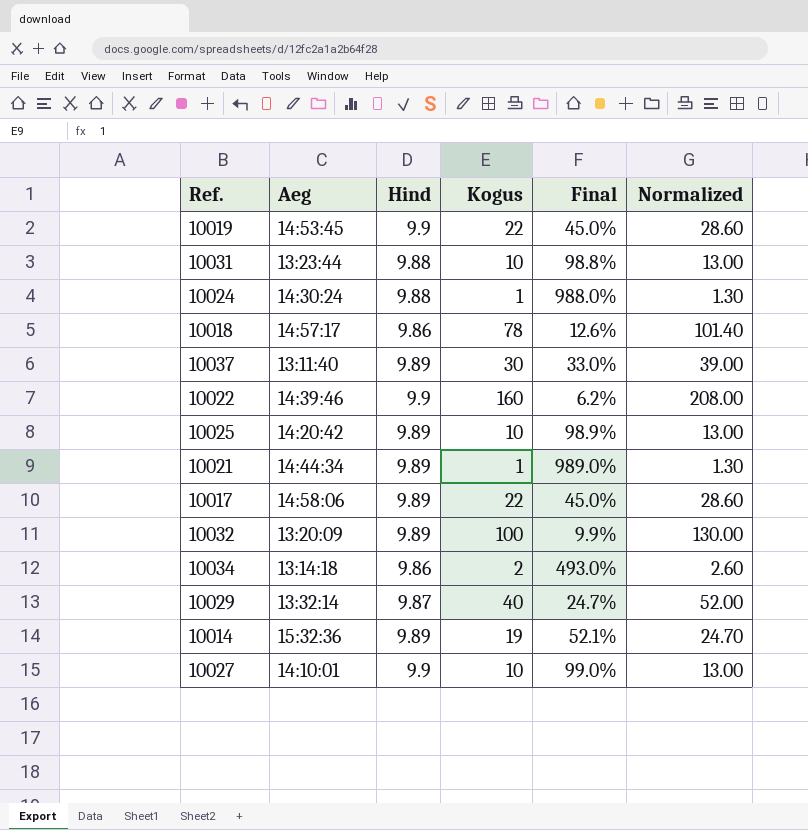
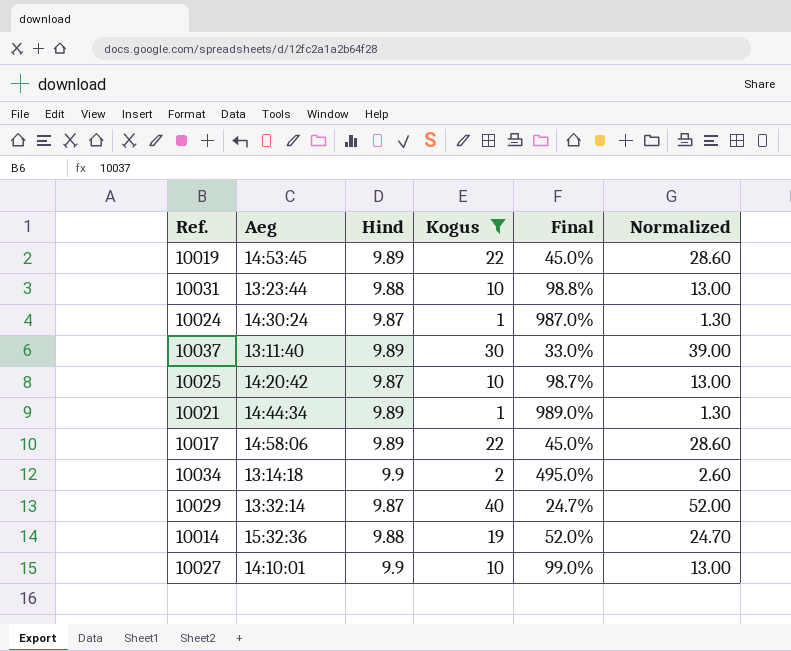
filter: none -> Kogus <= 40
10019 | Hind: 9.9 -> 9.89
10024 | Hind: 9.88 -> 9.87
10024 | Final: 988.0% -> 987.0%
10025 | Hind: 9.89 -> 9.87
10025 | Final: 98.9% -> 98.7%
10034 | Hind: 9.86 -> 9.9
10034 | Final: 493.0% -> 495.0%
10014 | Hind: 9.89 -> 9.88
10014 | Final: 52.1% -> 52.0%

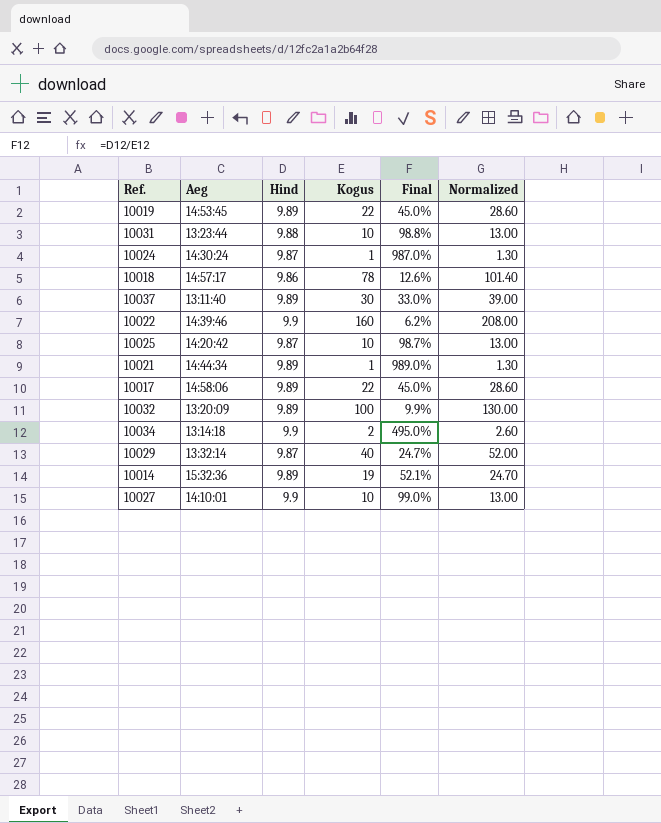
filter: Kogus <= 40 -> none
10014 | Hind: 9.88 -> 9.89
10014 | Final: 52.0% -> 52.1%

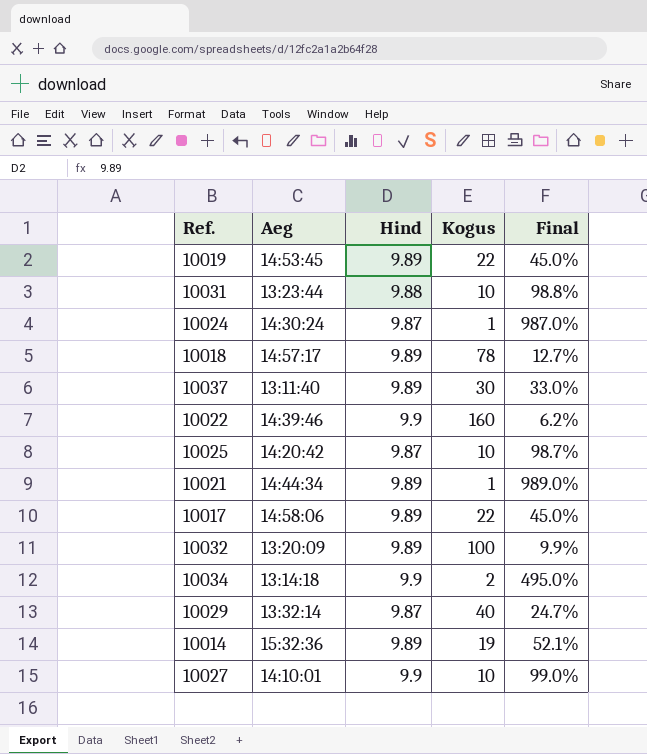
column Normalized | formula: [Kogus] * 1.3 -> none
10018 | Hind: 9.86 -> 9.89
10018 | Final: 12.6% -> 12.7%

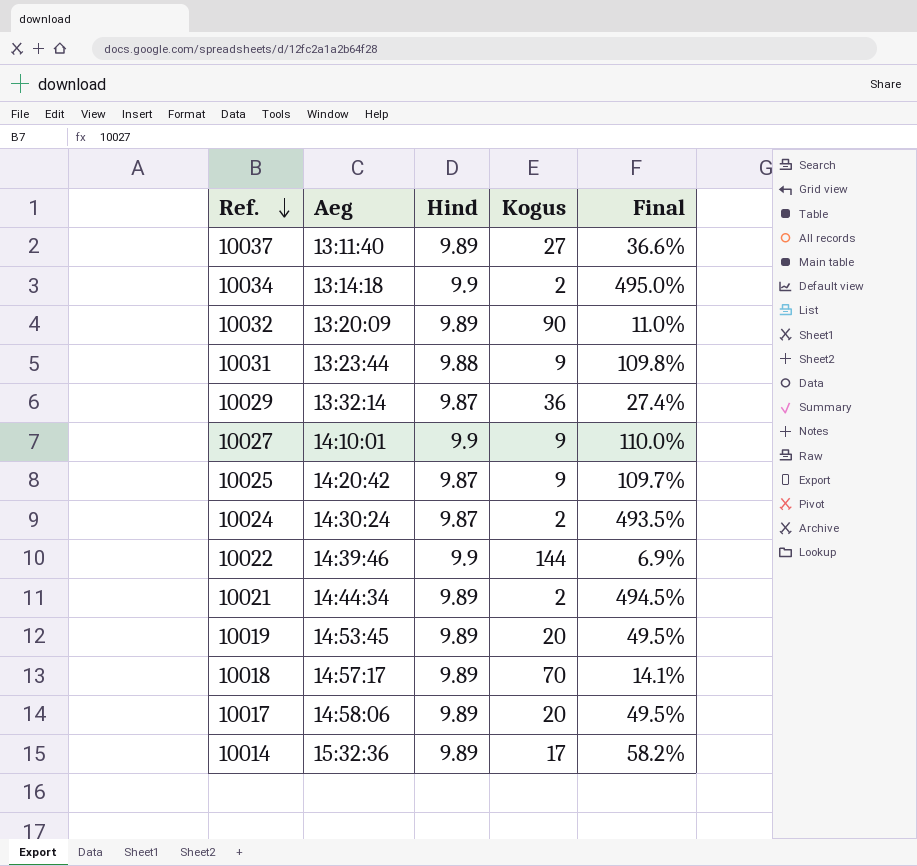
row order: none -> Ref. descending
10037 | Kogus: 30 -> 27
10037 | Final: 33.0% -> 36.6%
10032 | Kogus: 100 -> 90
10032 | Final: 9.9% -> 11.0%
10031 | Kogus: 10 -> 9
10031 | Final: 98.8% -> 109.8%
10029 | Kogus: 40 -> 36
10029 | Final: 24.7% -> 27.4%
10027 | Kogus: 10 -> 9
10027 | Final: 99.0% -> 110.0%
10025 | Kogus: 10 -> 9
10025 | Final: 98.7% -> 109.7%
10024 | Kogus: 1 -> 2
10024 | Final: 987.0% -> 493.5%
10022 | Kogus: 160 -> 144
10022 | Final: 6.2% -> 6.9%
10021 | Kogus: 1 -> 2
10021 | Final: 989.0% -> 494.5%
10019 | Kogus: 22 -> 20
10019 | Final: 45.0% -> 49.5%
10018 | Kogus: 78 -> 70
10018 | Final: 12.7% -> 14.1%
10017 | Kogus: 22 -> 20
10017 | Final: 45.0% -> 49.5%
10014 | Kogus: 19 -> 17
10014 | Final: 52.1% -> 58.2%

